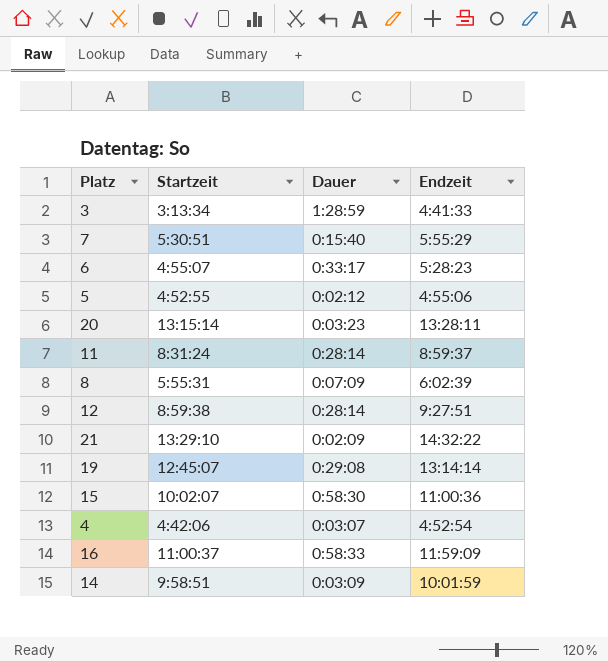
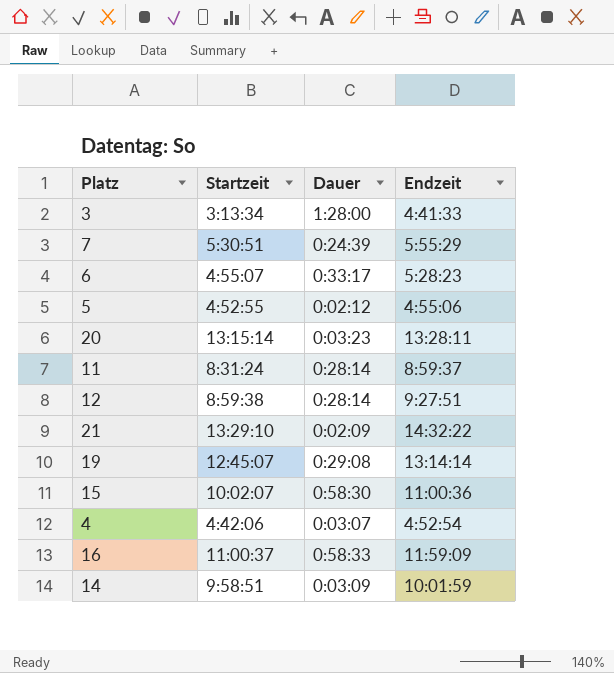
row 8: 5:55:31 | 0:07:09 | 6:02:39 -> none
3 | Dauer: 1:28:59 -> 1:28:00
7 | Dauer: 0:15:40 -> 0:24:39

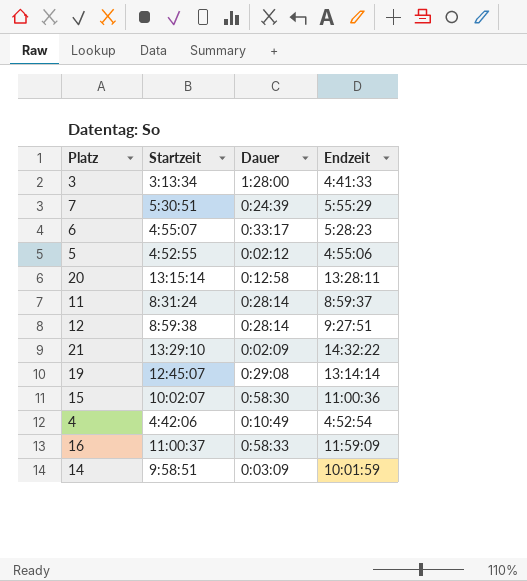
20 | Dauer: 0:03:23 -> 0:12:58
4 | Dauer: 0:03:07 -> 0:10:49

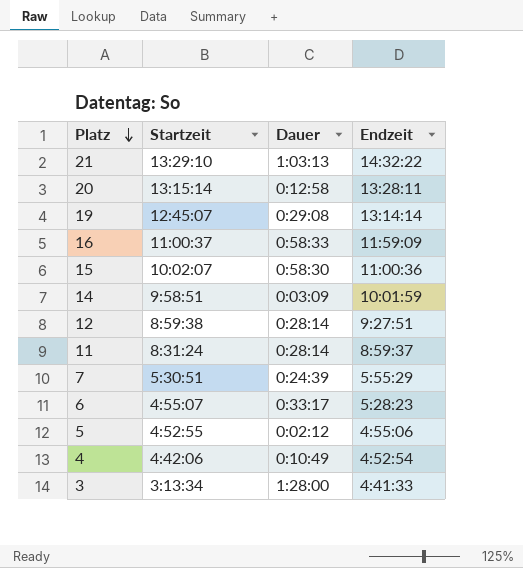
row order: none -> Platz descending
21 | Dauer: 0:02:09 -> 1:03:13

